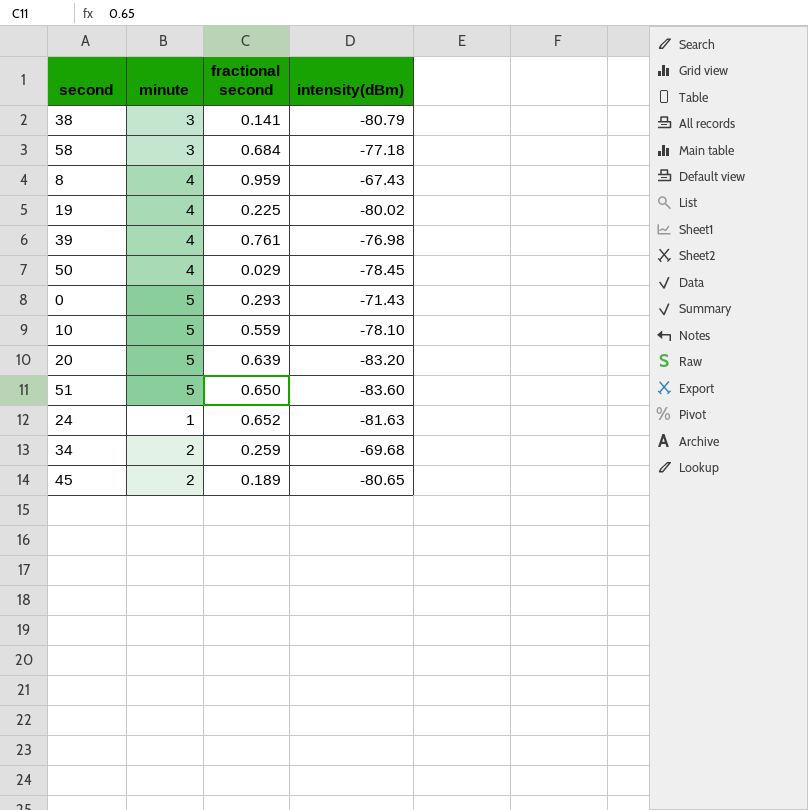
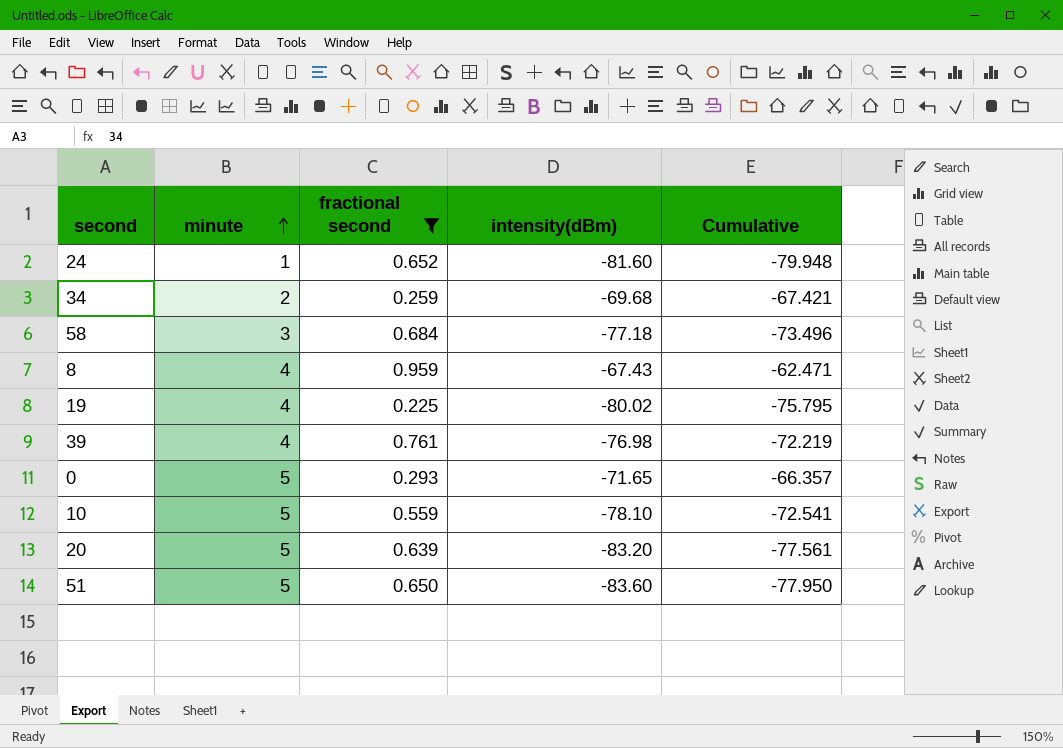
filter: none -> fractional second >= 0.225
row order: none -> minute ascending
column Cumulative | formula: none -> [minute] + [fractional second] + [intensity(dBm)]
24 | intensity(dBm): -81.63 -> -81.60
0 | intensity(dBm): -71.43 -> -71.65

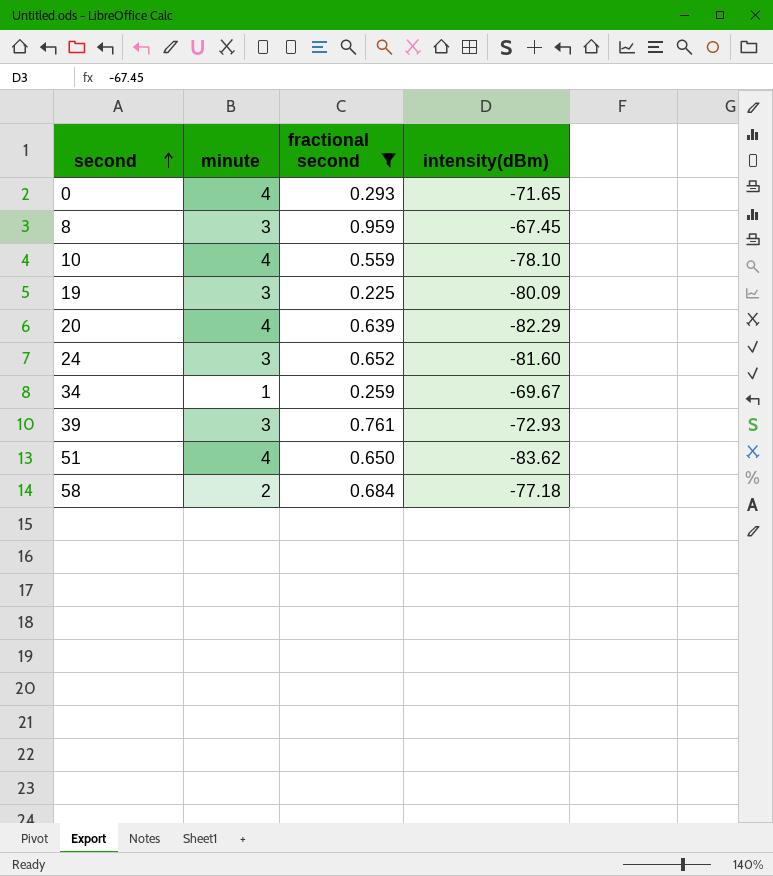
row order: minute ascending -> second ascending
column Cumulative | formula: [minute] + [fractional second] + [intensity(dBm)] -> none
0 | minute: 5 -> 4
8 | minute: 4 -> 3
8 | intensity(dBm): -67.43 -> -67.45
10 | minute: 5 -> 4
19 | minute: 4 -> 3
19 | intensity(dBm): -80.02 -> -80.09
20 | minute: 5 -> 4
20 | intensity(dBm): -83.20 -> -82.29
24 | minute: 1 -> 3
34 | minute: 2 -> 1
34 | intensity(dBm): -69.68 -> -69.67
39 | minute: 4 -> 3
39 | intensity(dBm): -76.98 -> -72.93
51 | minute: 5 -> 4
51 | intensity(dBm): -83.60 -> -83.62
58 | minute: 3 -> 2

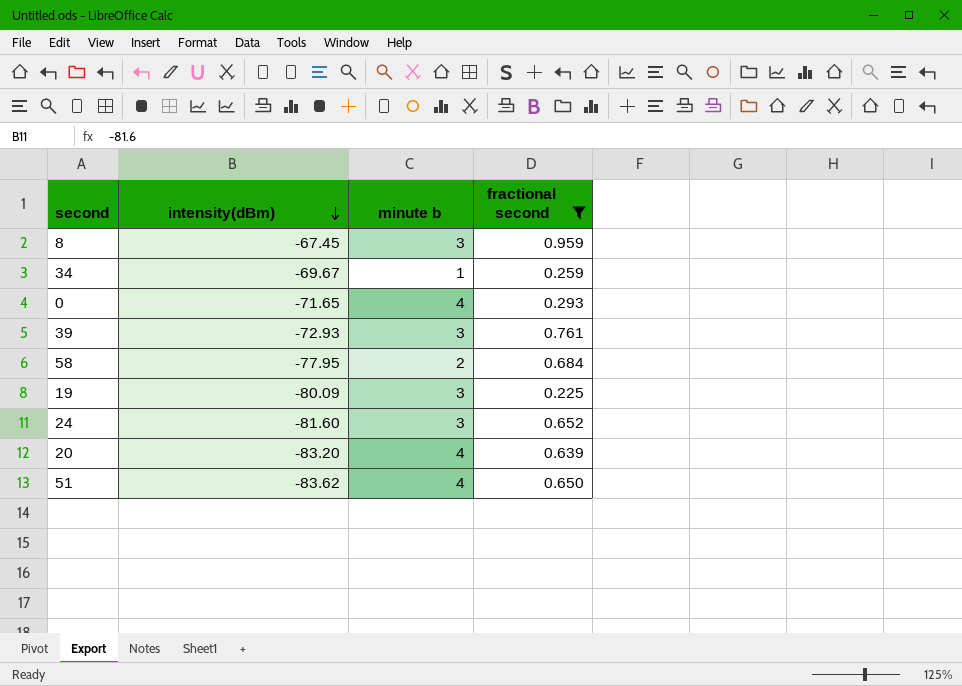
row order: second ascending -> intensity(dBm) descending
column intensity(dBm) | position: 4 -> 2
column name: minute -> minute b
row 10: 4 | 0.559 | -78.10 -> none
58 | intensity(dBm): -77.18 -> -77.95
20 | intensity(dBm): -82.29 -> -83.20

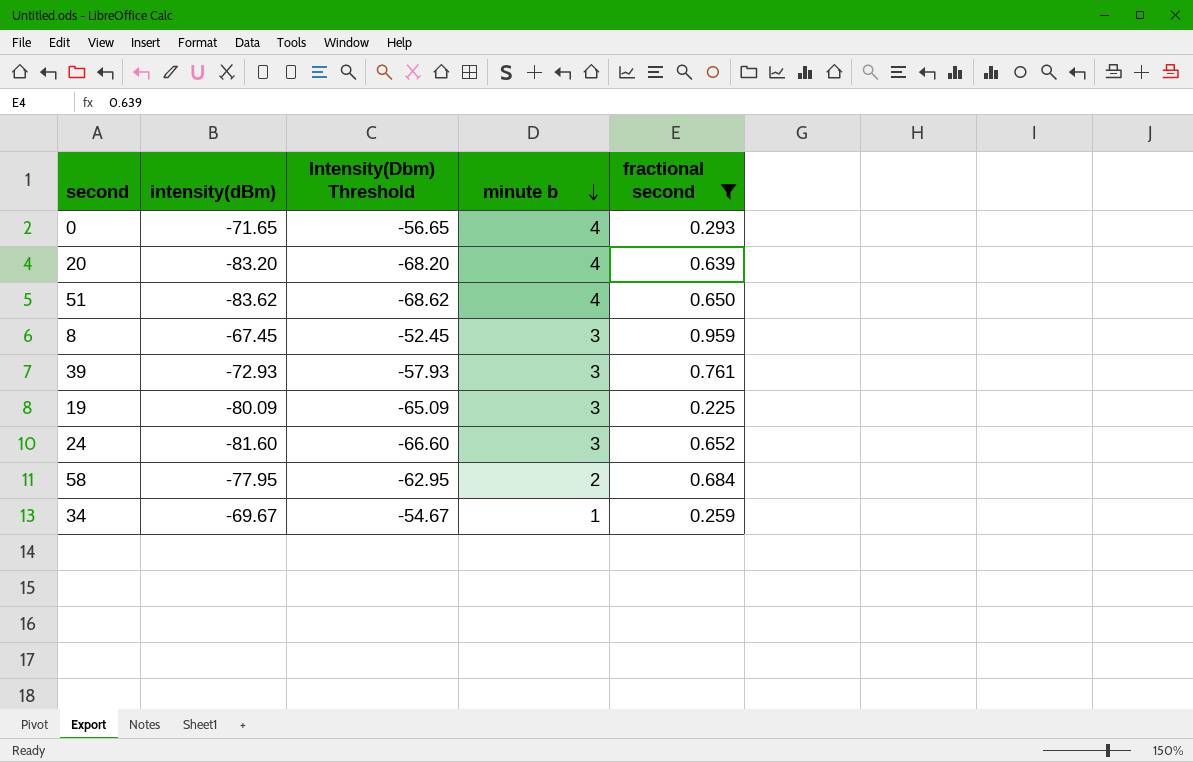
row order: intensity(dBm) descending -> minute b descending
column Intensity(Dbm) Threshold | formula: none -> [intensity(dBm)] + 15

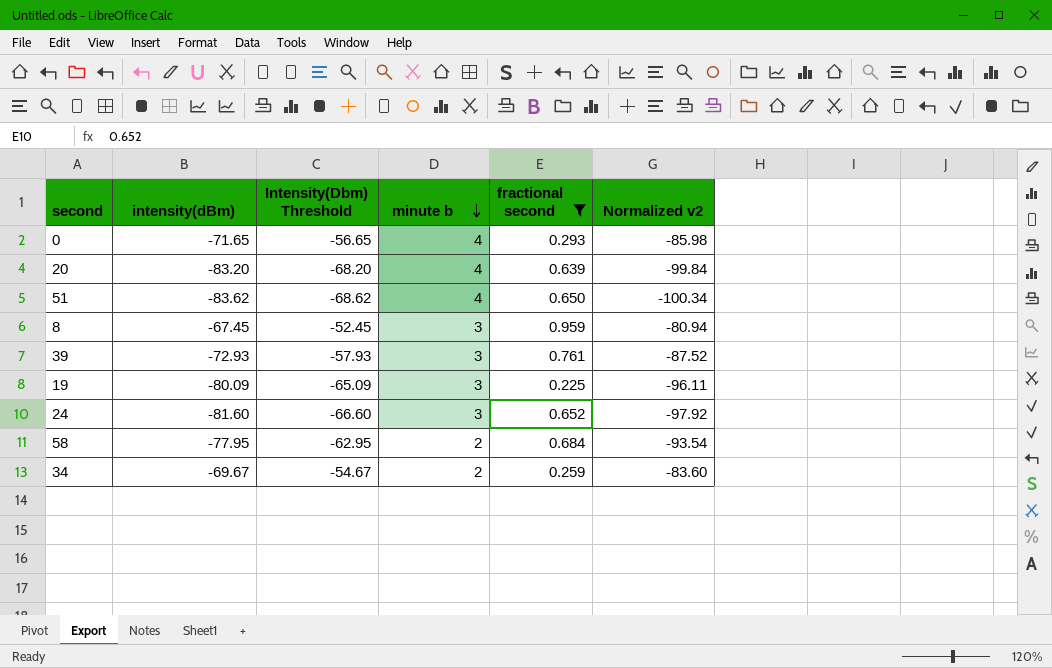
column Normalized v2 | formula: none -> [intensity(dBm)] * 1.2
34 | minute b: 1 -> 2

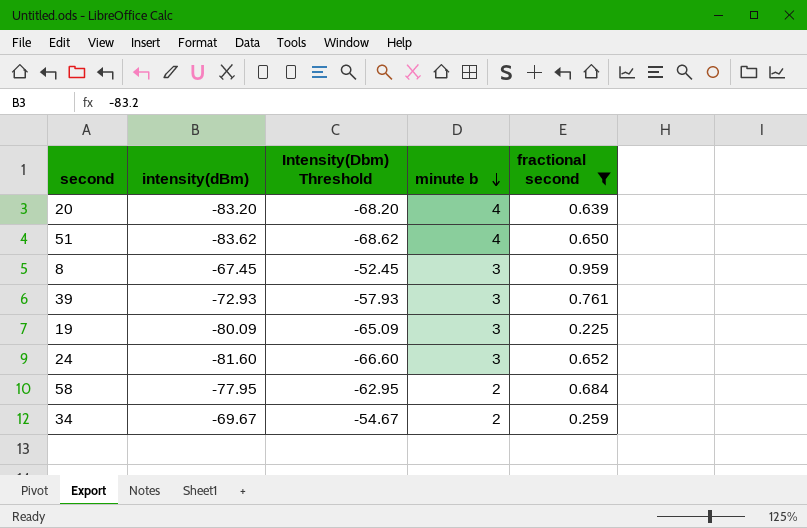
column Normalized v2 | formula: [intensity(dBm)] * 1.2 -> none
row 0: -71.65 | -56.65 | 4 | 0.293 | -85.98 -> none

